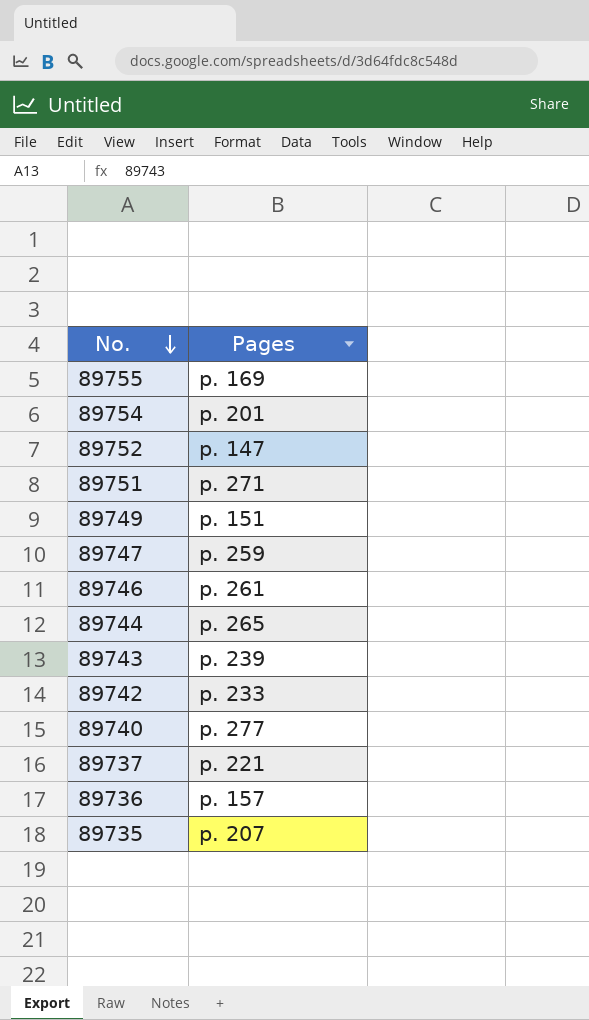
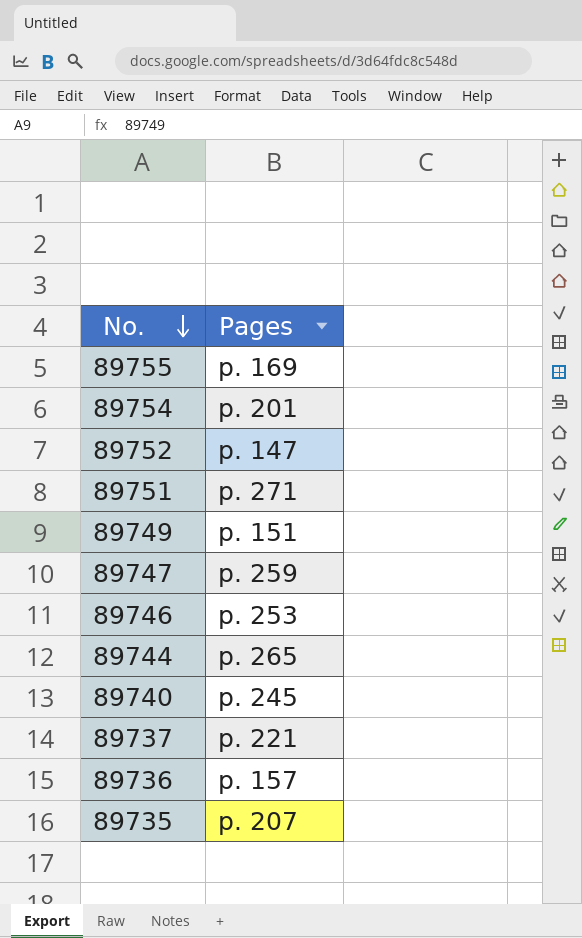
row 89743: p. 239 -> none
row 89742: p. 233 -> none
89746 | Pages: p. 261 -> p. 253
89740 | Pages: p. 277 -> p. 245

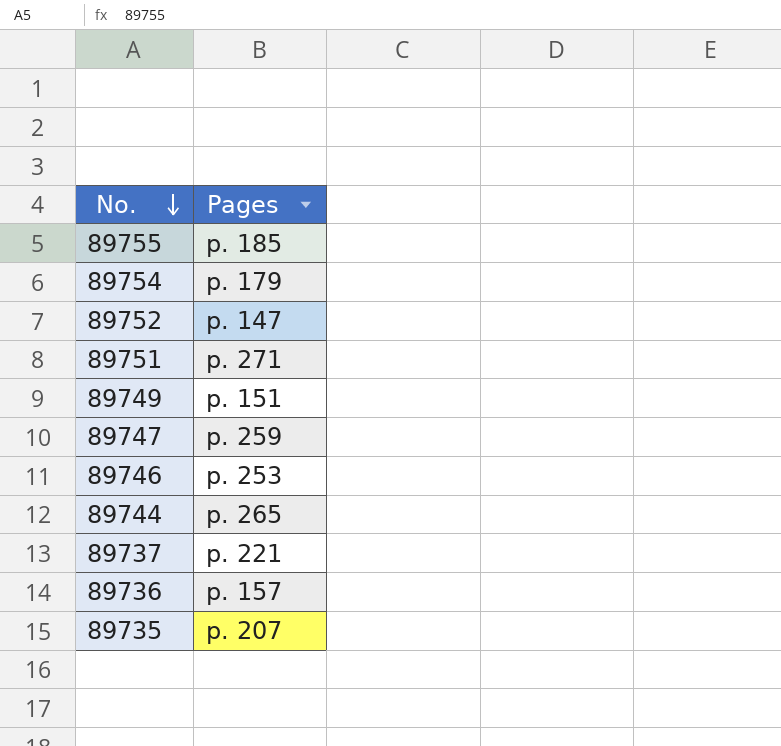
row 89740: p. 245 -> none
89755 | Pages: p. 169 -> p. 185
89754 | Pages: p. 201 -> p. 179

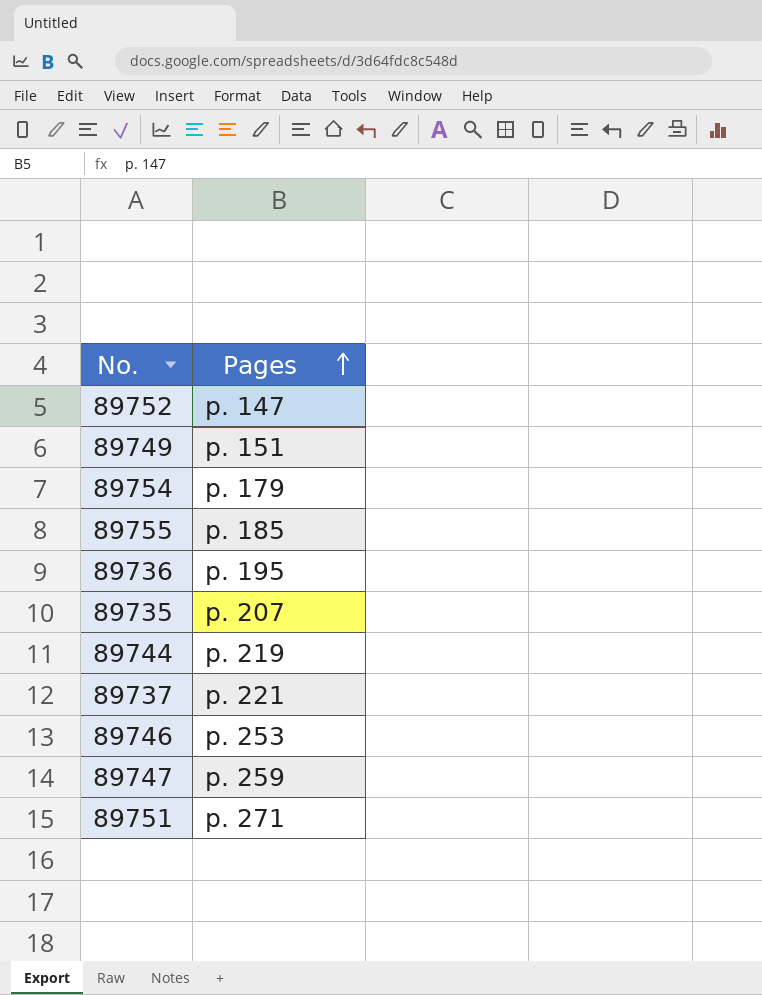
row order: No. descending -> Pages ascending
89736 | Pages: p. 157 -> p. 195
89744 | Pages: p. 265 -> p. 219

